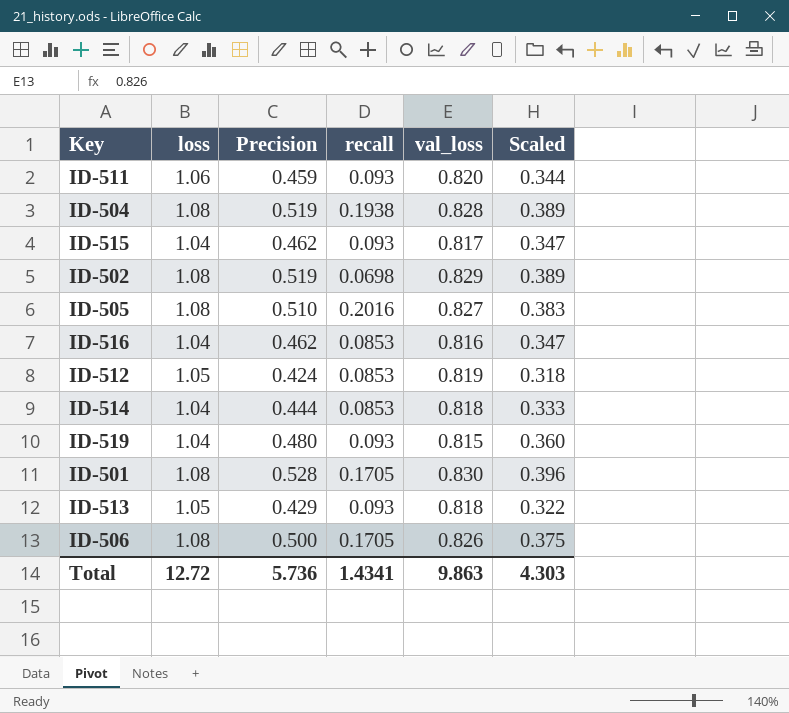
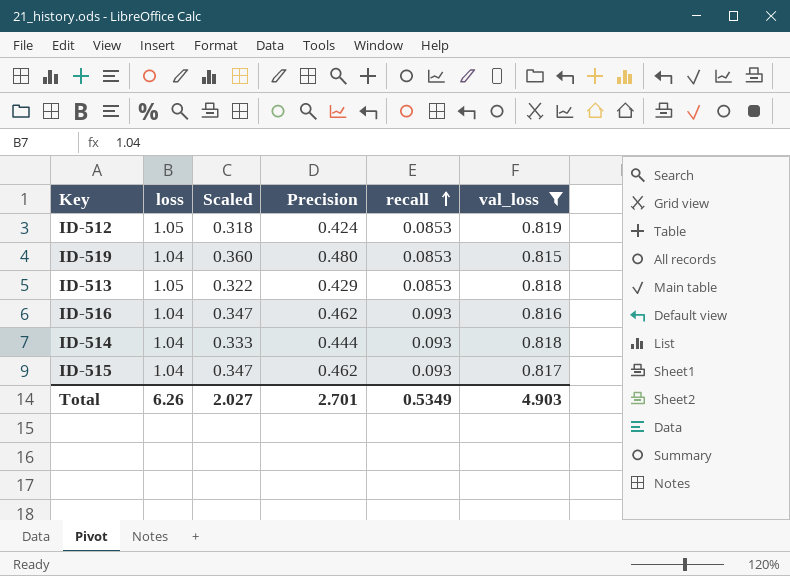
filter: none -> val_loss <= 0.819
row order: none -> recall ascending
column Scaled | position: 6 -> 3
ID-519 | recall: 0.093 -> 0.0853
ID-513 | recall: 0.093 -> 0.0853
ID-516 | recall: 0.0853 -> 0.093
ID-514 | recall: 0.0853 -> 0.093
Total | loss: 12.72 -> 6.26
Total | Scaled: 4.303 -> 2.027
Total | Precision: 5.736 -> 2.701
Total | recall: 1.4341 -> 0.5349
Total | val_loss: 9.863 -> 4.903

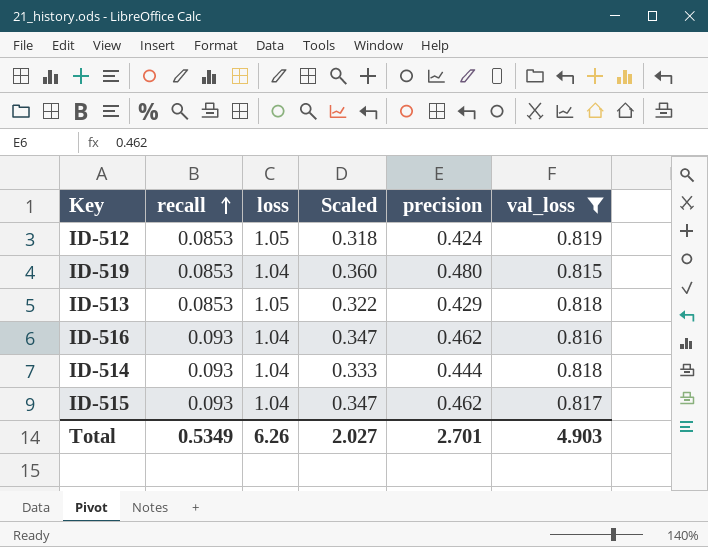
column recall | position: 5 -> 2
column name: Precision -> precision

